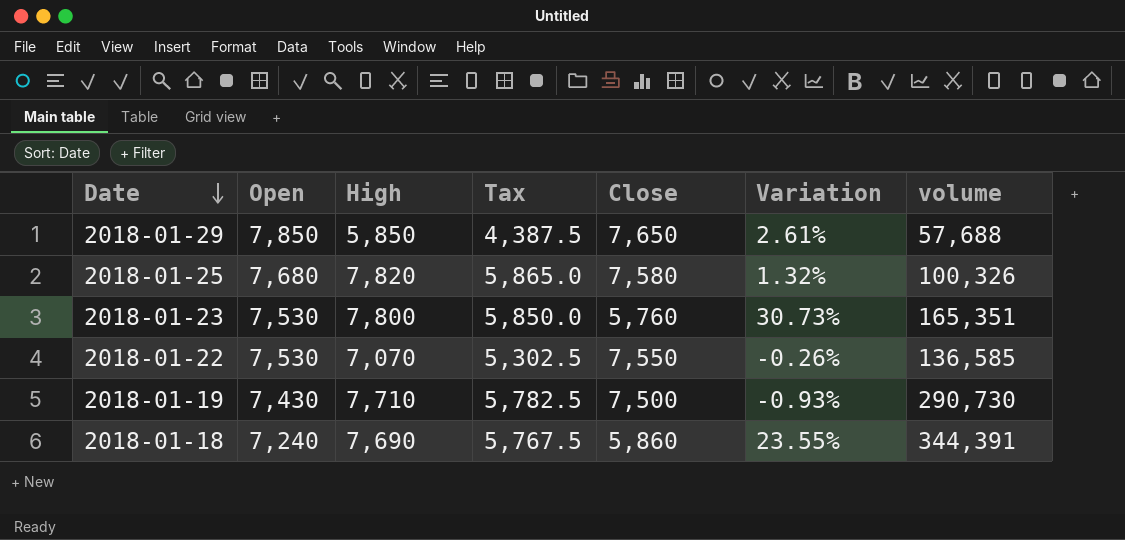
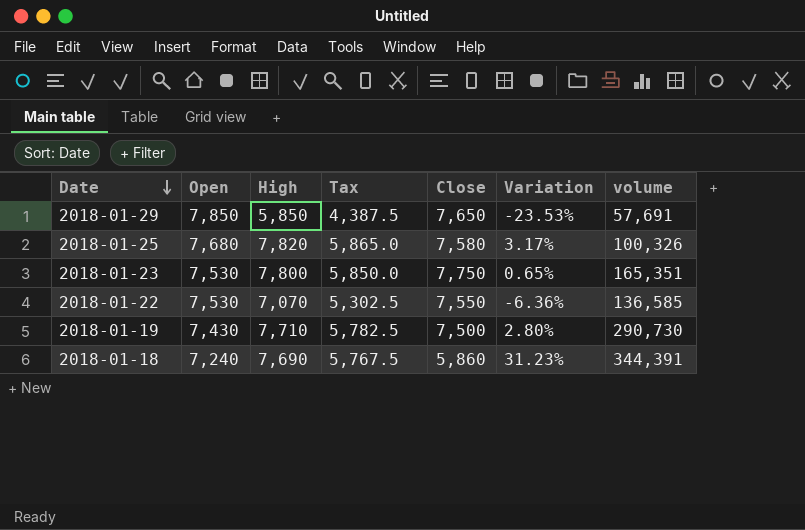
column Variation | formula: ([Open] - [Close]) / [Close] -> ([High] - [Close]) / [Close]
2018-01-29 | volume: 57,688 -> 57,691
2018-01-23 | Close: 5,760 -> 7,750

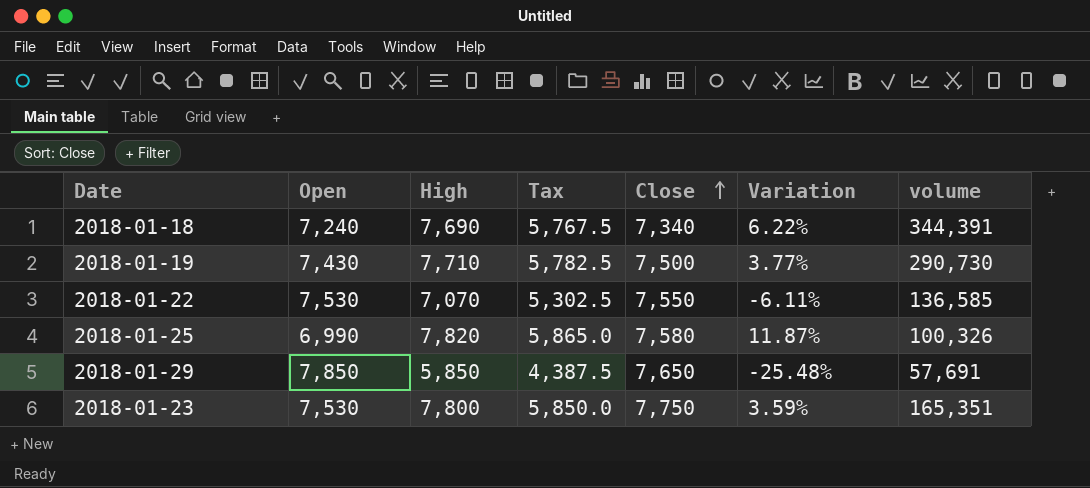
row order: Date descending -> Close ascending
column Variation | formula: ([High] - [Close]) / [Close] -> ([High] - [Open]) / [Open]
2018-01-18 | Close: 5,860 -> 7,340
2018-01-25 | Open: 7,680 -> 6,990

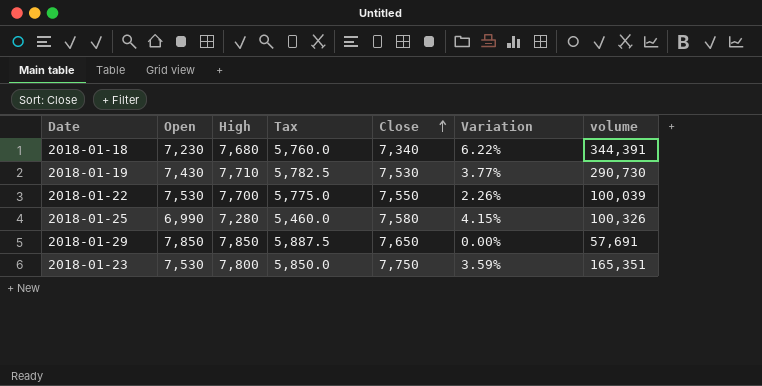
2018-01-18 | Open: 7,240 -> 7,230
2018-01-18 | High: 7,690 -> 7,680
2018-01-18 | Tax: 5,767.5 -> 5,760.0
2018-01-19 | Close: 7,500 -> 7,530
2018-01-22 | High: 7,070 -> 7,700
2018-01-22 | Tax: 5,302.5 -> 5,775.0
2018-01-22 | Variation: -6.11% -> 2.26%
2018-01-22 | volume: 136,585 -> 100,039
2018-01-25 | High: 7,820 -> 7,280
2018-01-25 | Tax: 5,865.0 -> 5,460.0
2018-01-25 | Variation: 11.87% -> 4.15%
2018-01-29 | High: 5,850 -> 7,850
2018-01-29 | Tax: 4,387.5 -> 5,887.5
2018-01-29 | Variation: -25.48% -> 0.00%

